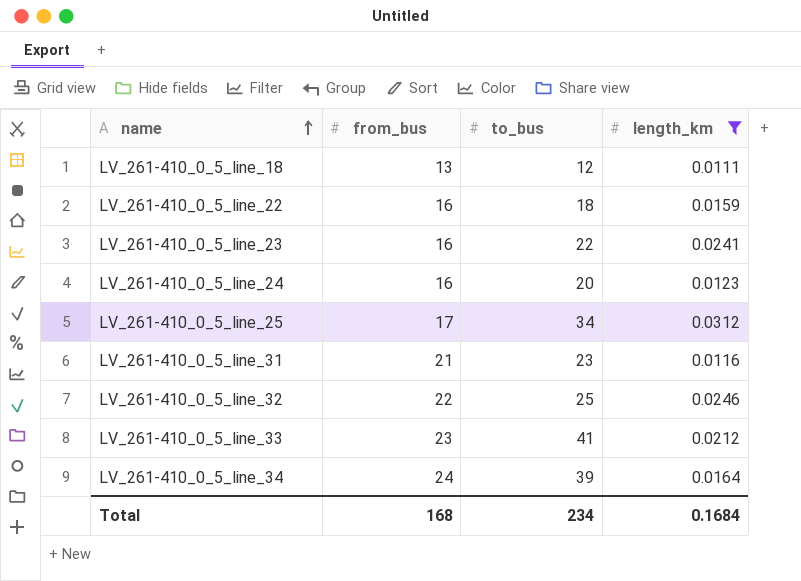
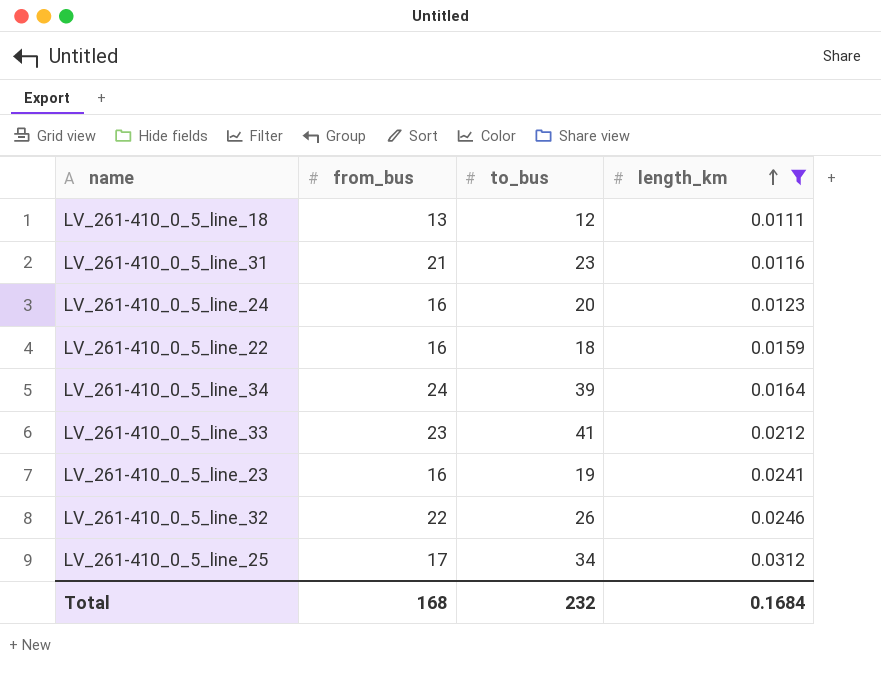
row order: name ascending -> length_km ascending
LV_261-410_0_5_line_23 | to_bus: 22 -> 19
LV_261-410_0_5_line_32 | to_bus: 25 -> 26
Total | to_bus: 234 -> 232

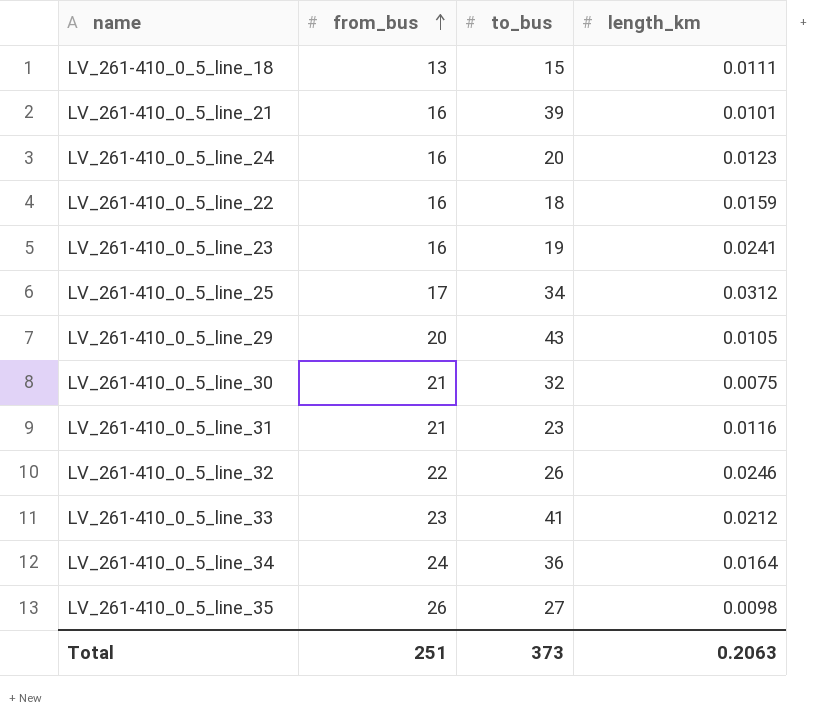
filter: length_km >= 0.0111 -> none
row order: length_km ascending -> from_bus ascending
LV_261-410_0_5_line_18 | to_bus: 12 -> 15
LV_261-410_0_5_line_34 | to_bus: 39 -> 36
Total | from_bus: 168 -> 251
Total | to_bus: 232 -> 373
Total | length_km: 0.1684 -> 0.2063

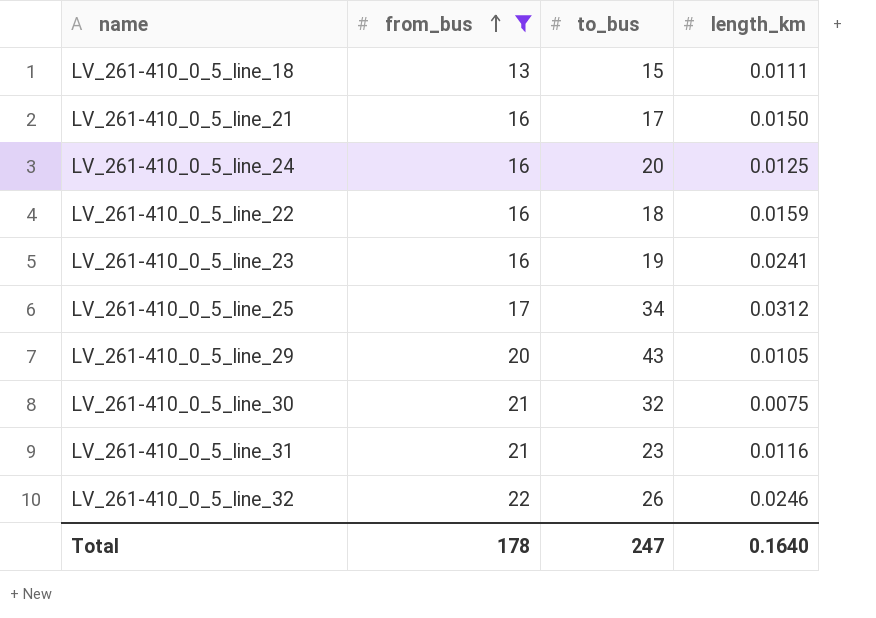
filter: none -> from_bus <= 22
LV_261-410_0_5_line_21 | to_bus: 39 -> 17
LV_261-410_0_5_line_21 | length_km: 0.0101 -> 0.0150
LV_261-410_0_5_line_24 | length_km: 0.0123 -> 0.0125
Total | from_bus: 251 -> 178
Total | to_bus: 373 -> 247
Total | length_km: 0.2063 -> 0.1640

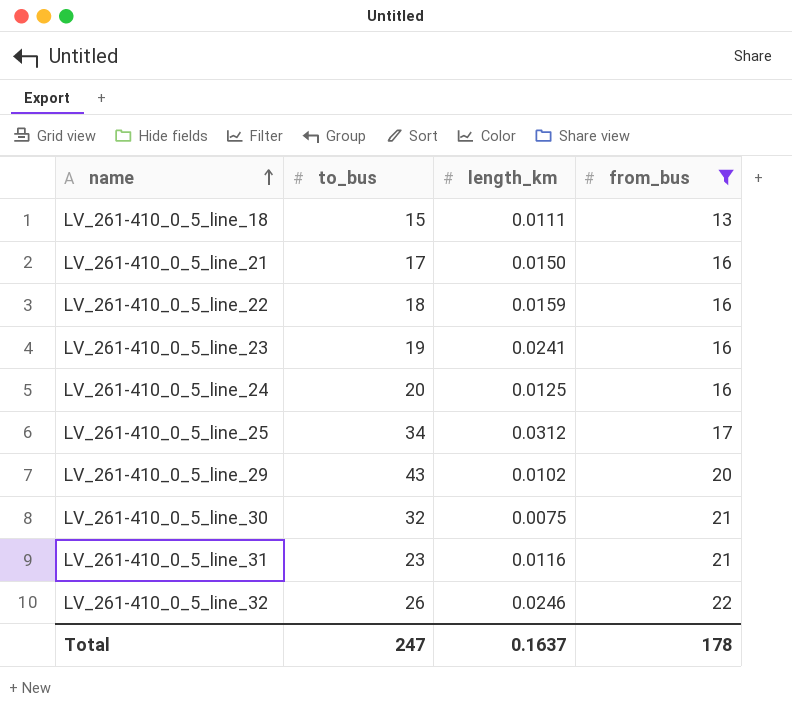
row order: from_bus ascending -> name ascending
column from_bus | position: 2 -> 4
LV_261-410_0_5_line_29 | length_km: 0.0105 -> 0.0102
Total | length_km: 0.1640 -> 0.1637

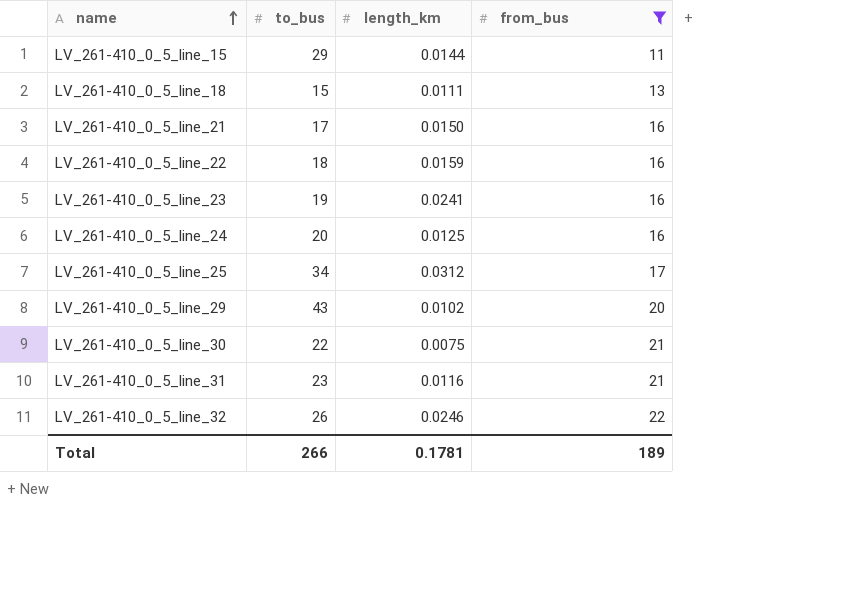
row LV_261-410_0_5_line_15: none -> 29 | 0.0144 | 11
LV_261-410_0_5_line_30 | to_bus: 32 -> 22
Total | to_bus: 247 -> 266
Total | length_km: 0.1637 -> 0.1781
Total | from_bus: 178 -> 189

